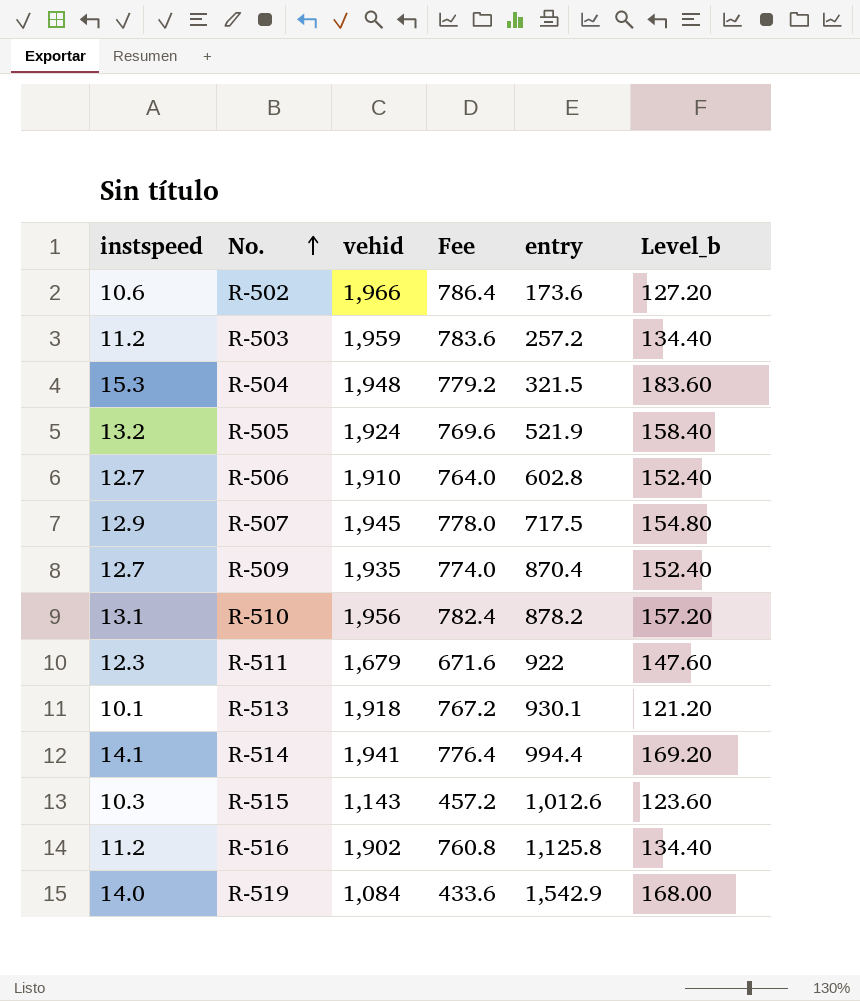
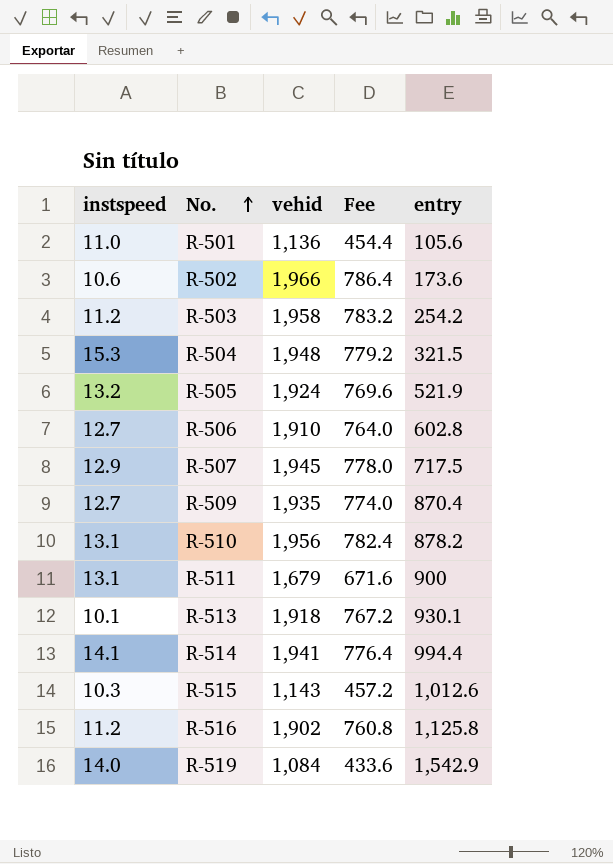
column Level_b | formula: [instspeed] * 12 -> none
row R-501: none -> 11.0 | 1,136 | 454.4 | 105.6
R-503 | vehid: 1,959 -> 1,958
R-503 | Fee: 783.6 -> 783.2
R-503 | entry: 257.2 -> 254.2
R-511 | instspeed: 12.3 -> 13.1
R-511 | entry: 922 -> 900

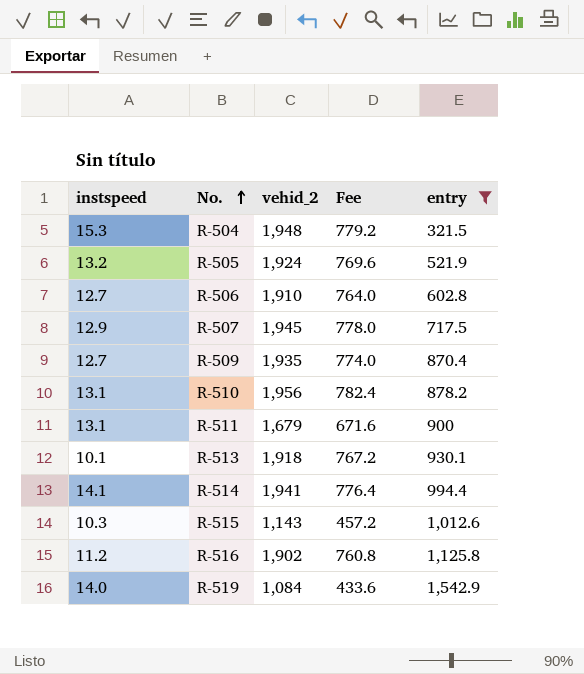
filter: none -> entry >= 321.5
column name: vehid -> vehid_2

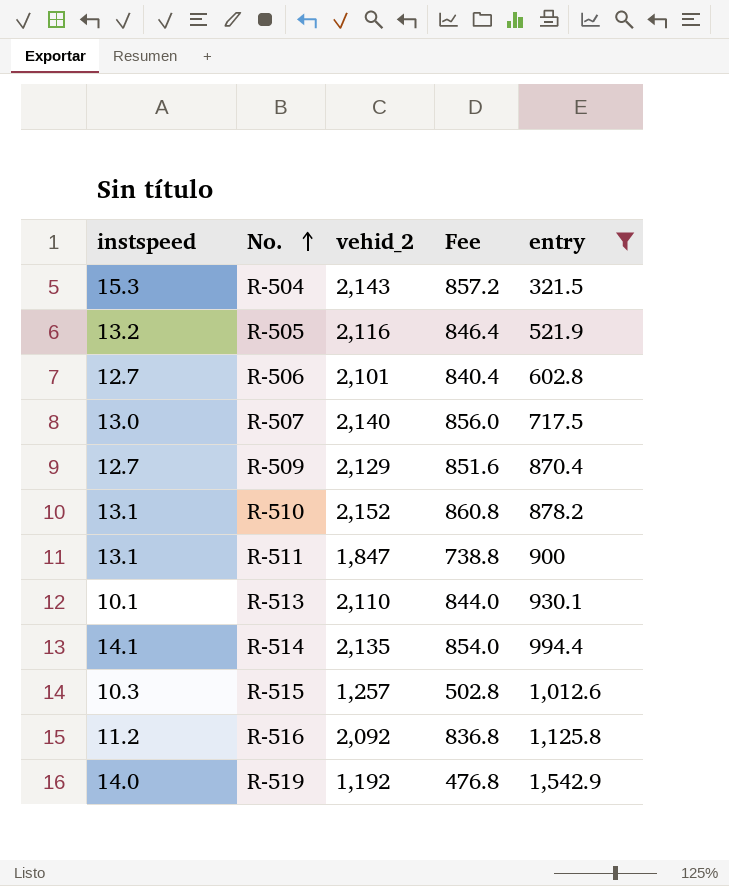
R-504 | vehid_2: 1,948 -> 2,143
R-504 | Fee: 779.2 -> 857.2
R-505 | vehid_2: 1,924 -> 2,116
R-505 | Fee: 769.6 -> 846.4
R-506 | vehid_2: 1,910 -> 2,101
R-506 | Fee: 764.0 -> 840.4
R-507 | instspeed: 12.9 -> 13.0
R-507 | vehid_2: 1,945 -> 2,140
R-507 | Fee: 778.0 -> 856.0
R-509 | vehid_2: 1,935 -> 2,129
R-509 | Fee: 774.0 -> 851.6
R-510 | vehid_2: 1,956 -> 2,152
R-510 | Fee: 782.4 -> 860.8
R-511 | vehid_2: 1,679 -> 1,847
R-511 | Fee: 671.6 -> 738.8
R-513 | vehid_2: 1,918 -> 2,110
R-513 | Fee: 767.2 -> 844.0
R-514 | vehid_2: 1,941 -> 2,135
R-514 | Fee: 776.4 -> 854.0
R-515 | vehid_2: 1,143 -> 1,257
R-515 | Fee: 457.2 -> 502.8
R-516 | vehid_2: 1,902 -> 2,092
R-516 | Fee: 760.8 -> 836.8
R-519 | vehid_2: 1,084 -> 1,192
R-519 | Fee: 433.6 -> 476.8

